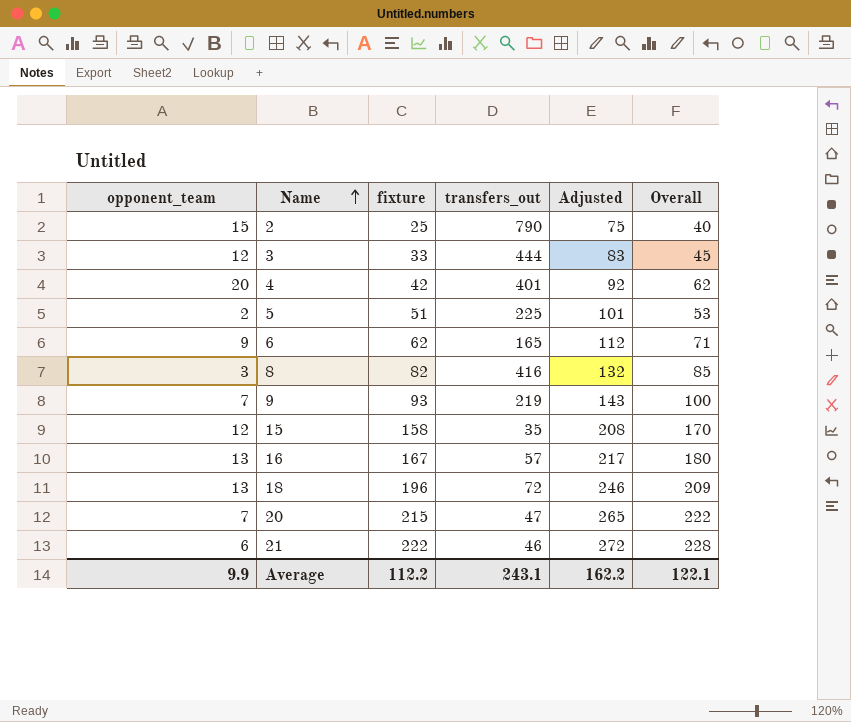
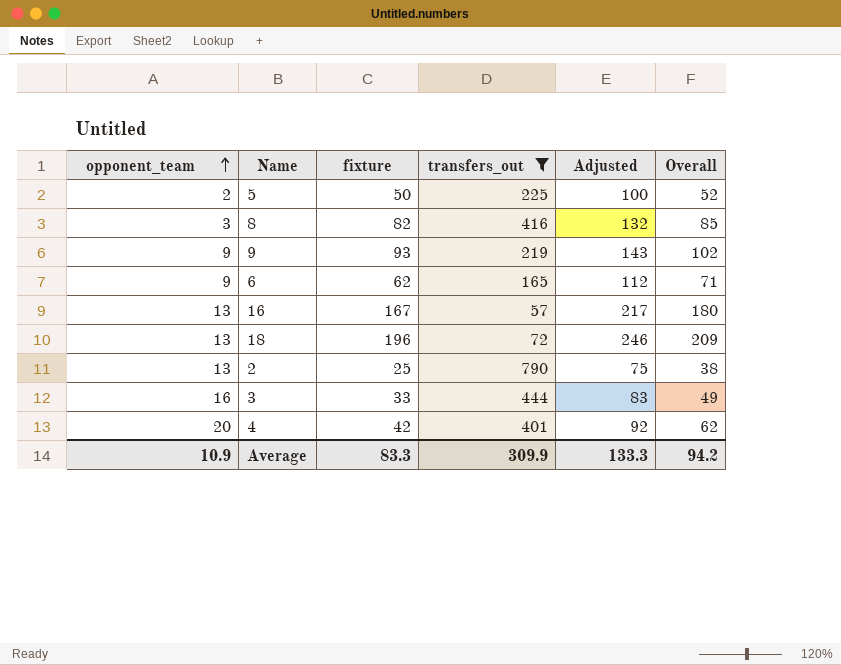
filter: none -> transfers_out >= 57
row order: Name ascending -> opponent_team ascending
5 | fixture: 51 -> 50
5 | Adjusted: 101 -> 100
5 | Overall: 53 -> 52
9 | opponent_team: 7 -> 9
9 | Overall: 100 -> 102
2 | opponent_team: 15 -> 13
2 | Overall: 40 -> 38
3 | opponent_team: 12 -> 16
3 | Overall: 45 -> 49
Average | opponent_team: 9.9 -> 10.9
Average | fixture: 112.2 -> 83.3
Average | transfers_out: 243.1 -> 309.9
Average | Adjusted: 162.2 -> 133.3
Average | Overall: 122.1 -> 94.2

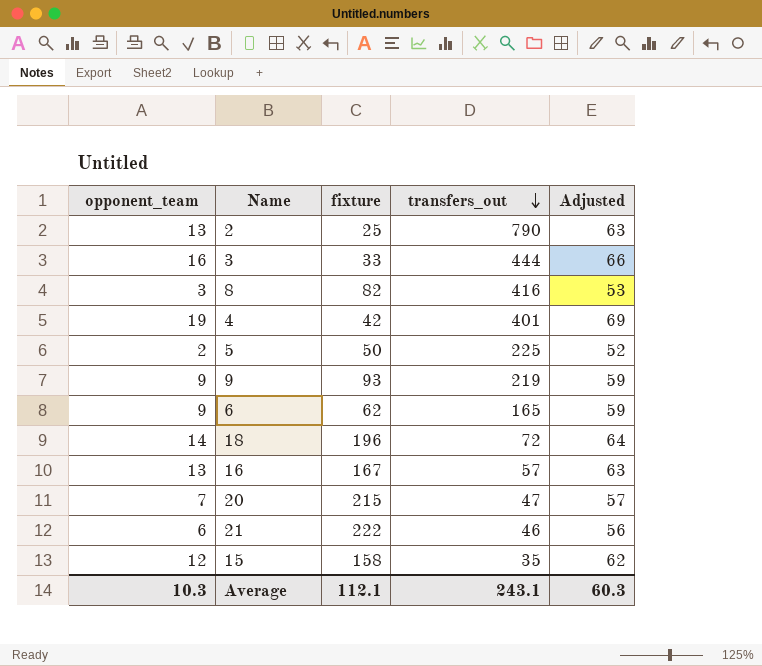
filter: transfers_out >= 57 -> none
row order: opponent_team ascending -> transfers_out descending
column Overall | formula: [opponent_team] + [fixture] -> none
column Adjusted | formula: [fixture] + 50 -> [opponent_team] + 50
4 | opponent_team: 20 -> 19
18 | opponent_team: 13 -> 14
Average | opponent_team: 10.9 -> 10.3
Average | fixture: 83.3 -> 112.1
Average | transfers_out: 309.9 -> 243.1
Average | Adjusted: 133.3 -> 60.3

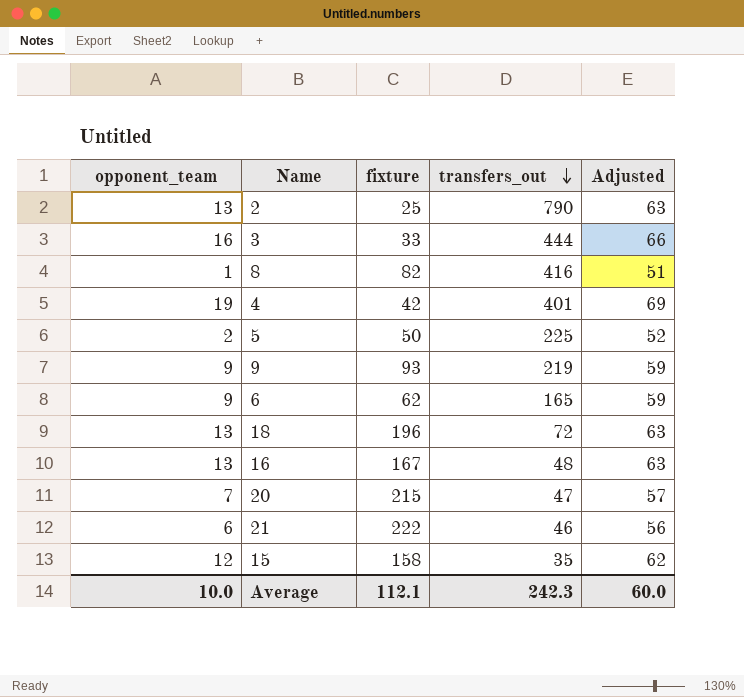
8 | opponent_team: 3 -> 1
8 | Adjusted: 53 -> 51
18 | opponent_team: 14 -> 13
18 | Adjusted: 64 -> 63
16 | transfers_out: 57 -> 48
Average | opponent_team: 10.3 -> 10.0
Average | transfers_out: 243.1 -> 242.3
Average | Adjusted: 60.3 -> 60.0

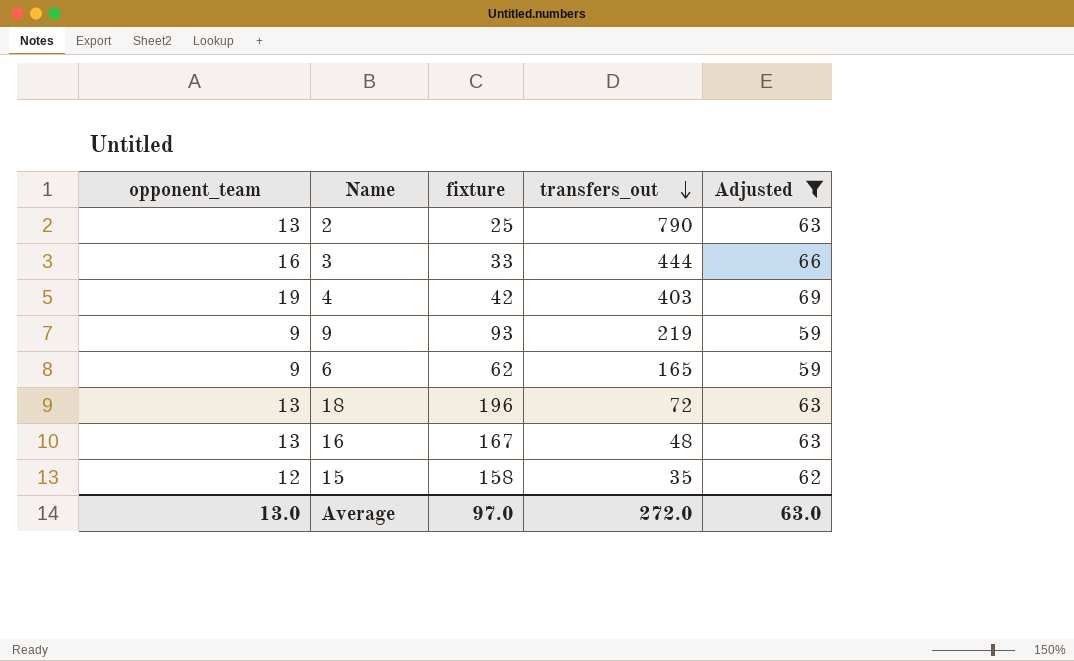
filter: none -> Adjusted >= 59
4 | transfers_out: 401 -> 403
Average | opponent_team: 10.0 -> 13.0
Average | fixture: 112.1 -> 97.0
Average | transfers_out: 242.3 -> 272.0
Average | Adjusted: 60.0 -> 63.0

